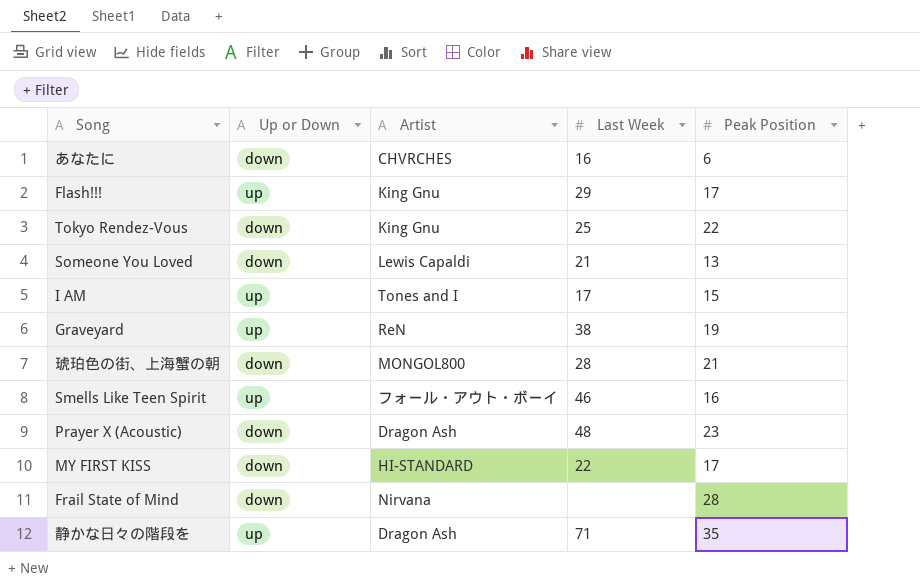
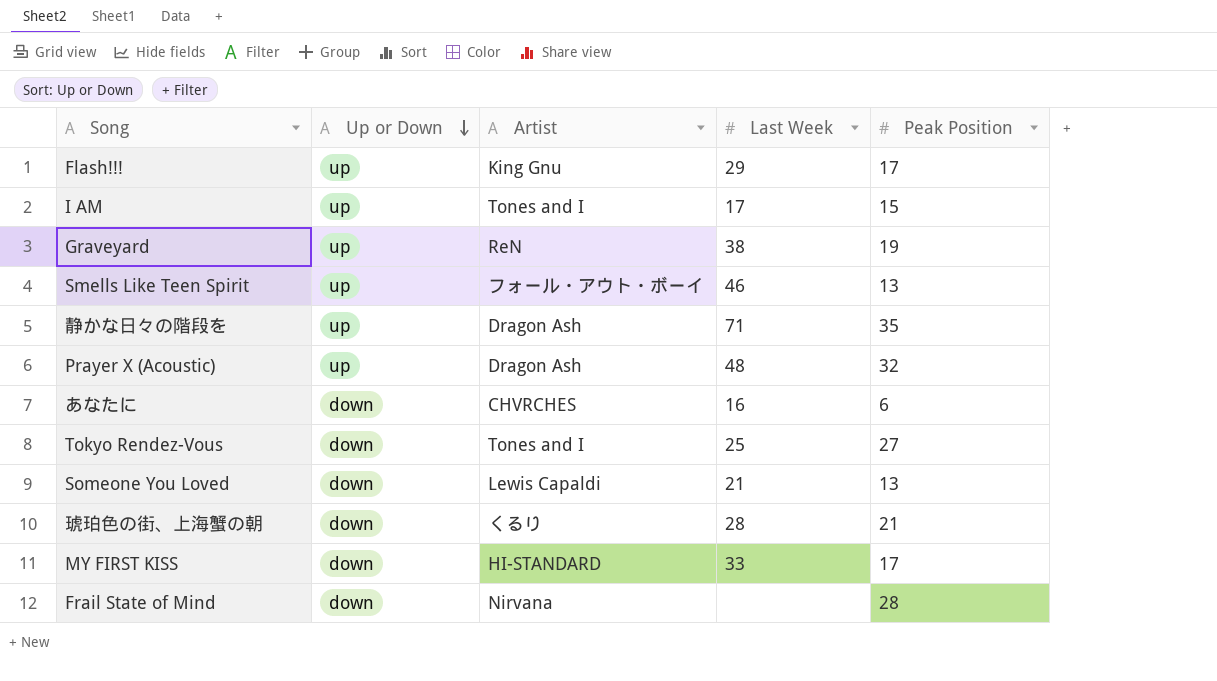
row order: none -> Up or Down descending
Smells Like Teen Spirit | Peak Position: 16 -> 13
Prayer X (Acoustic) | Up or Down: down -> up
Prayer X (Acoustic) | Peak Position: 23 -> 32
Tokyo Rendez-Vous | Artist: King Gnu -> Tones and I
Tokyo Rendez-Vous | Peak Position: 22 -> 27
琥珀色の街、上海蟹の朝 | Artist: MONGOL800 -> くるり
MY FIRST KISS | Last Week: 22 -> 33

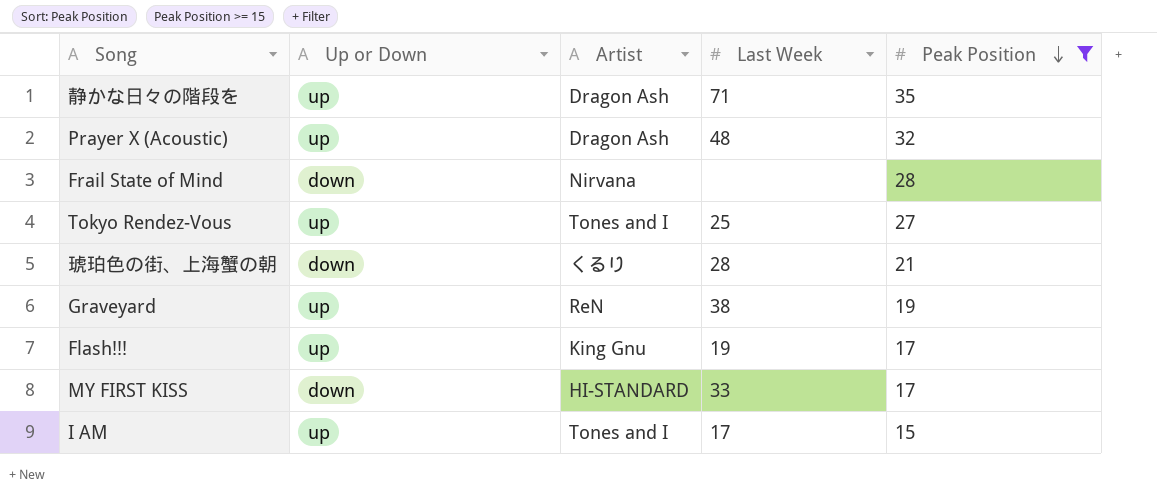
filter: none -> Peak Position >= 15
row order: Up or Down descending -> Peak Position descending
Tokyo Rendez-Vous | Up or Down: down -> up
Flash!!! | Last Week: 29 -> 19

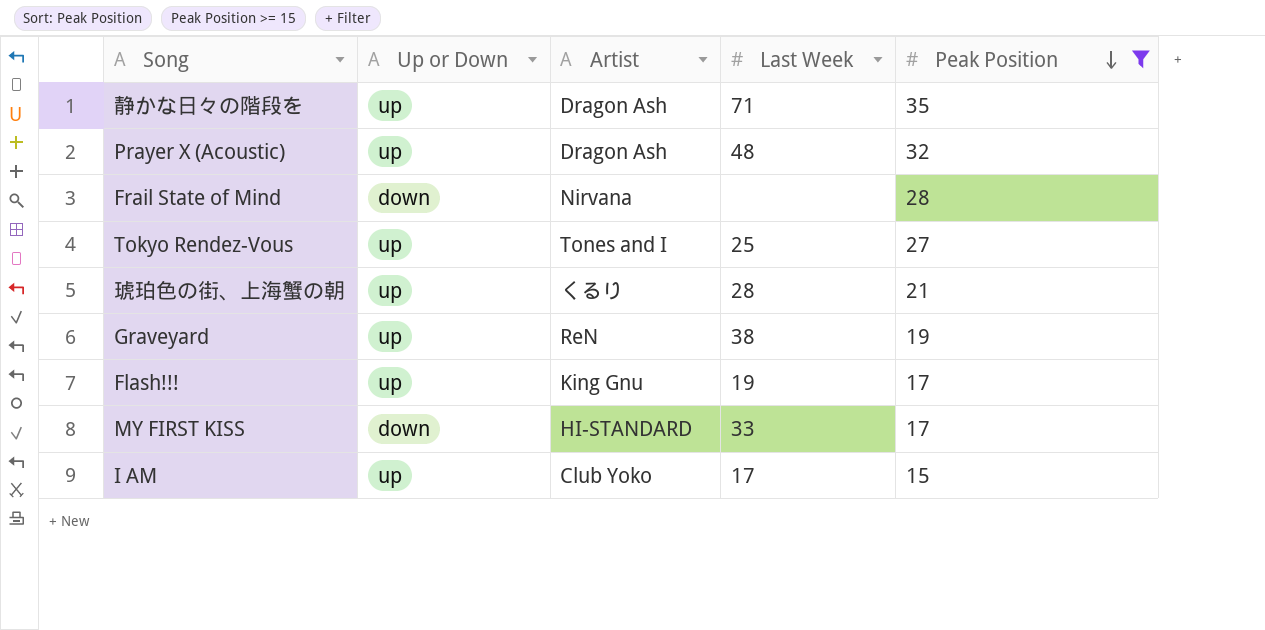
琥珀色の街、上海蟹の朝 | Up or Down: down -> up
I AM | Artist: Tones and I -> Club Yoko

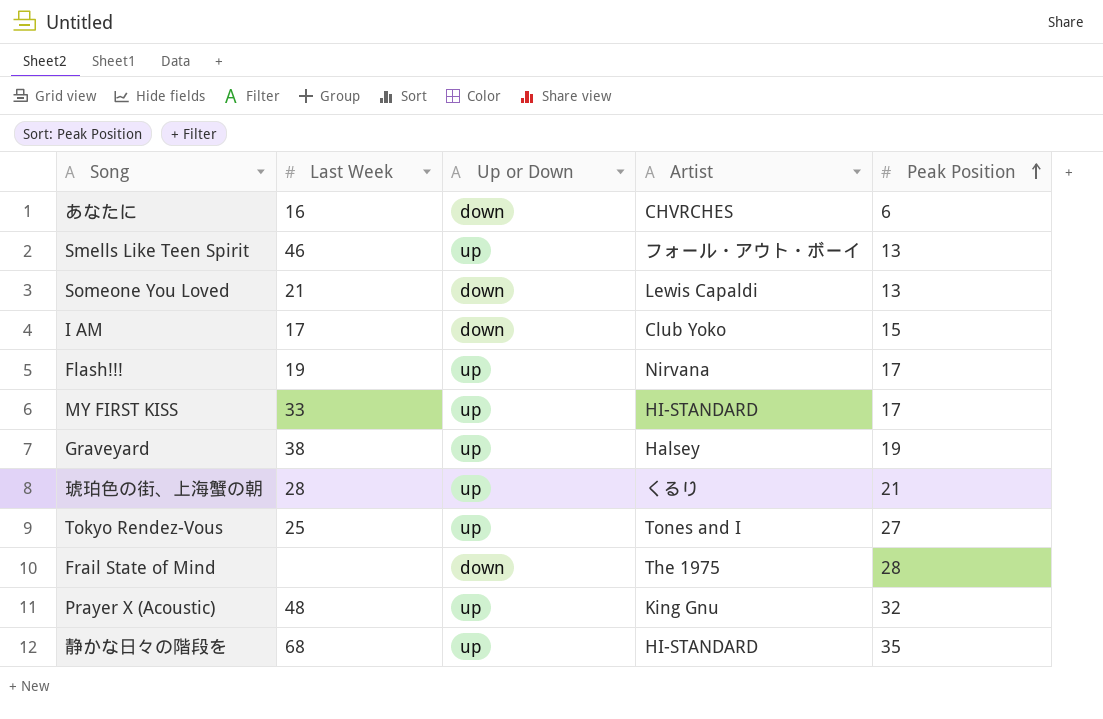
filter: Peak Position >= 15 -> none
row order: Peak Position descending -> Peak Position ascending
column Last Week | position: 4 -> 2
I AM | Up or Down: up -> down
Flash!!! | Artist: King Gnu -> Nirvana
MY FIRST KISS | Up or Down: down -> up
Graveyard | Artist: ReN -> Halsey
Frail State of Mind | Artist: Nirvana -> The 1975
Prayer X (Acoustic) | Artist: Dragon Ash -> King Gnu
静かな日々の階段を | Last Week: 71 -> 68
静かな日々の階段を | Artist: Dragon Ash -> HI-STANDARD

